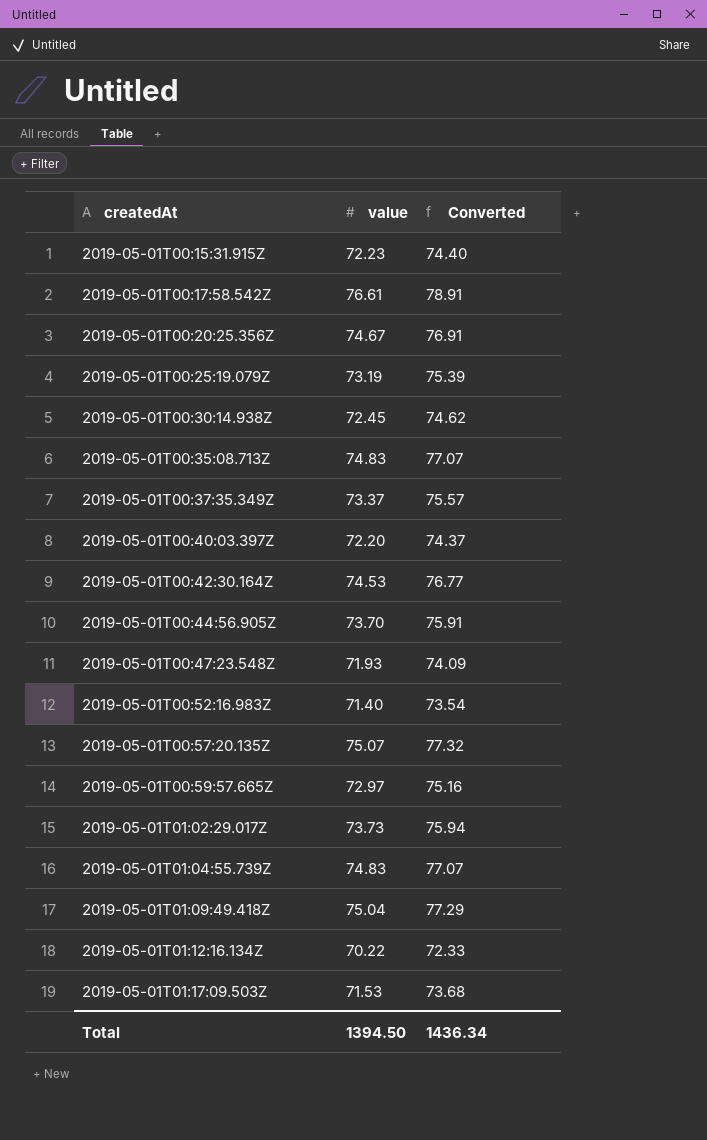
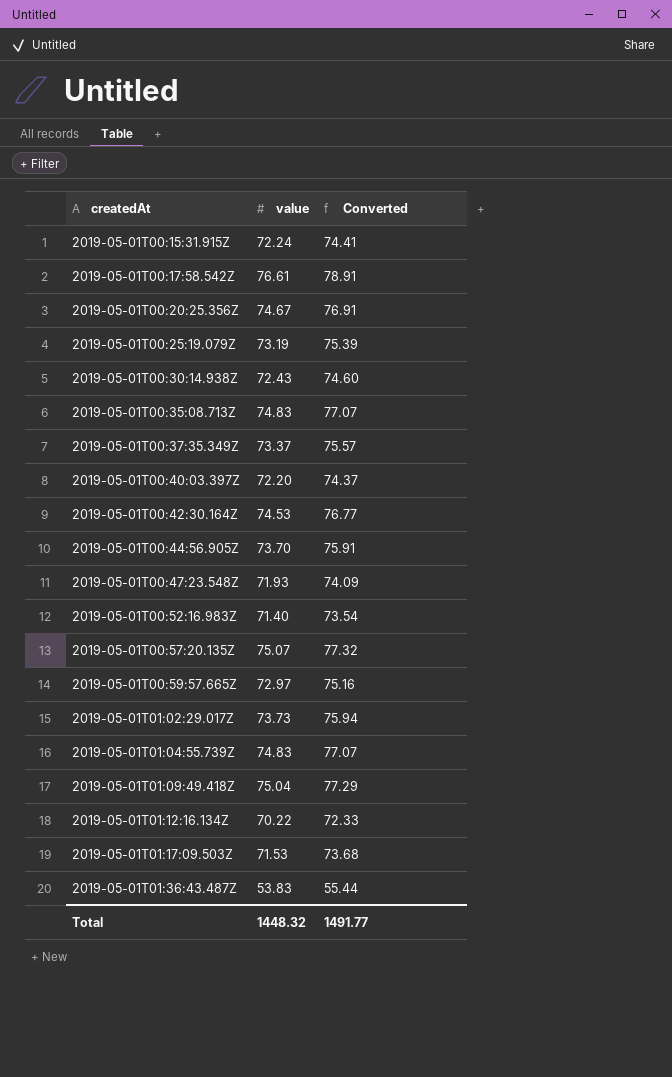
2019-05-01T00:15:31.915Z | value: 72.23 -> 72.24
2019-05-01T00:15:31.915Z | Converted: 74.40 -> 74.41
2019-05-01T00:30:14.938Z | value: 72.45 -> 72.43
2019-05-01T00:30:14.938Z | Converted: 74.62 -> 74.60
row 2019-05-01T01:36:43.487Z: none -> 53.83 | 55.44
Total | value: 1394.50 -> 1448.32
Total | Converted: 1436.34 -> 1491.77

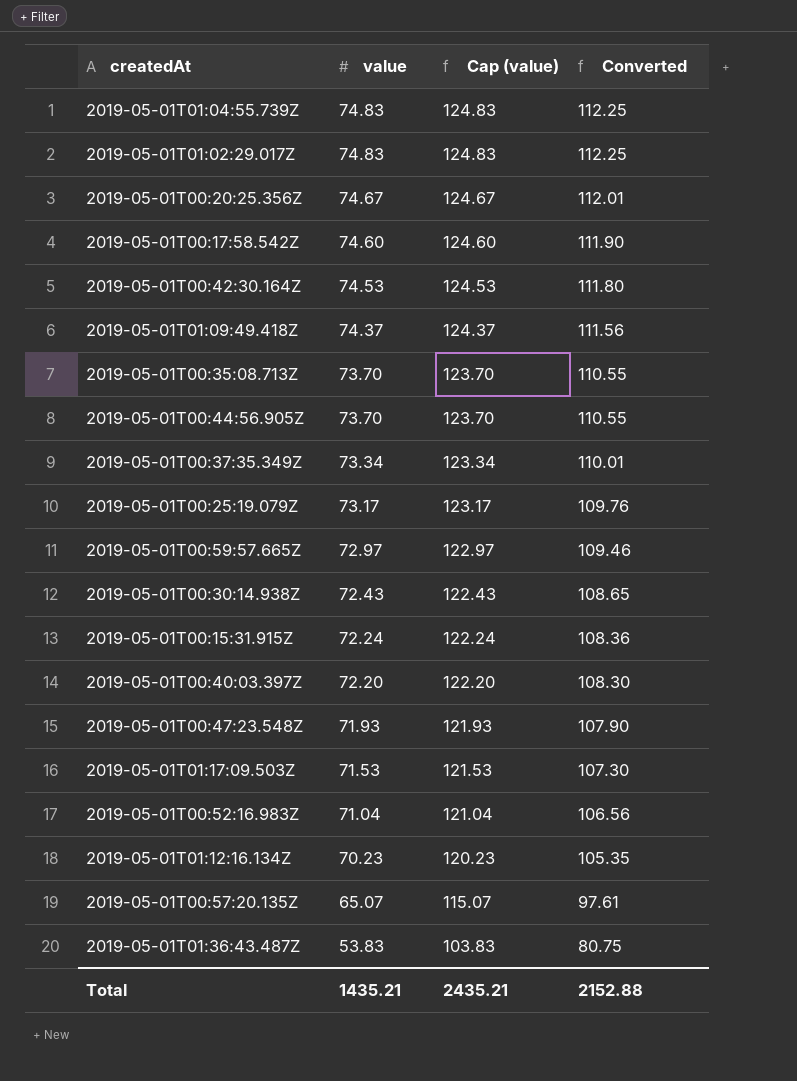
row order: createdAt ascending -> value descending
column Cap (value) | formula: none -> [value] + 50
column Converted | formula: [value] * 1.03 -> [value] * 1.5
2019-05-01T01:02:29.017Z | value: 73.73 -> 74.83
2019-05-01T00:17:58.542Z | value: 76.61 -> 74.60
2019-05-01T01:09:49.418Z | value: 75.04 -> 74.37
2019-05-01T00:35:08.713Z | value: 74.83 -> 73.70
2019-05-01T00:37:35.349Z | value: 73.37 -> 73.34
2019-05-01T00:25:19.079Z | value: 73.19 -> 73.17
2019-05-01T00:52:16.983Z | value: 71.40 -> 71.04
2019-05-01T01:12:16.134Z | value: 70.22 -> 70.23
2019-05-01T00:57:20.135Z | value: 75.07 -> 65.07
Total | value: 1448.32 -> 1435.21
Total | Converted: 1491.77 -> 2152.88

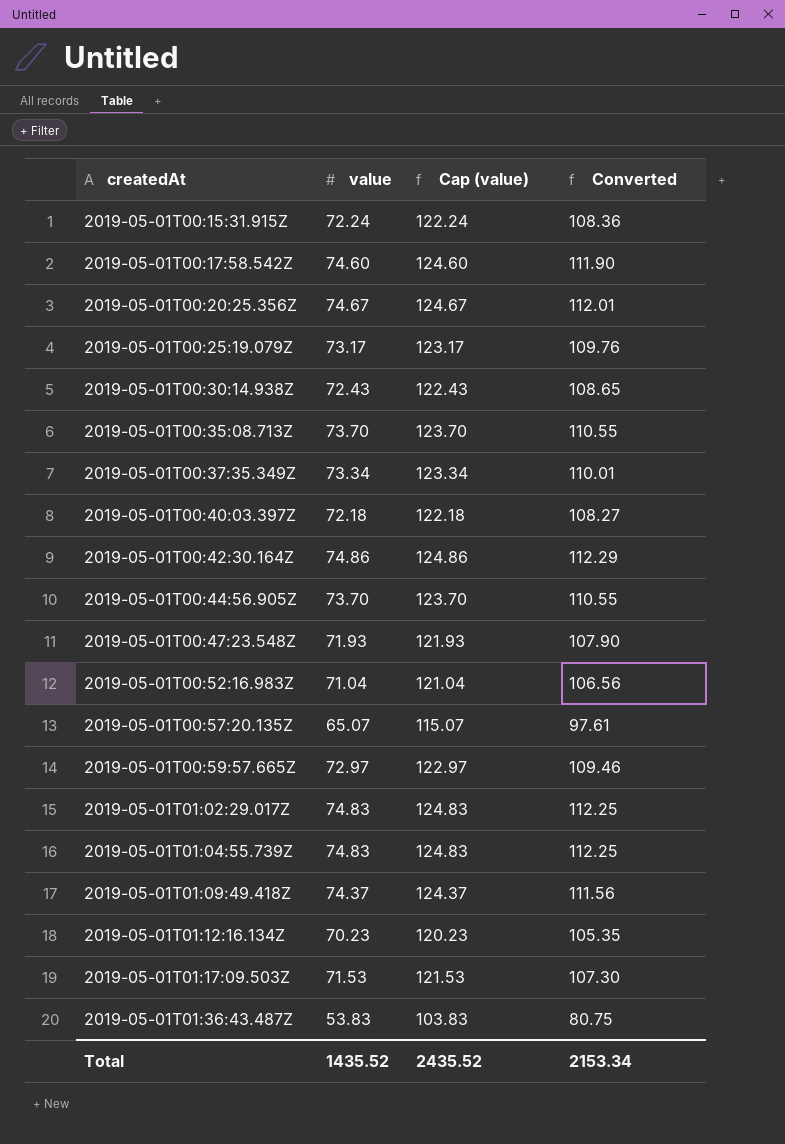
row order: value descending -> createdAt ascending
2019-05-01T00:40:03.397Z | value: 72.20 -> 72.18
2019-05-01T00:40:03.397Z | Cap (value): 122.20 -> 122.18
2019-05-01T00:40:03.397Z | Converted: 108.30 -> 108.27
2019-05-01T00:42:30.164Z | value: 74.53 -> 74.86
2019-05-01T00:42:30.164Z | Cap (value): 124.53 -> 124.86
2019-05-01T00:42:30.164Z | Converted: 111.80 -> 112.29
Total | value: 1435.21 -> 1435.52
Total | Cap (value): 2435.21 -> 2435.52
Total | Converted: 2152.88 -> 2153.34

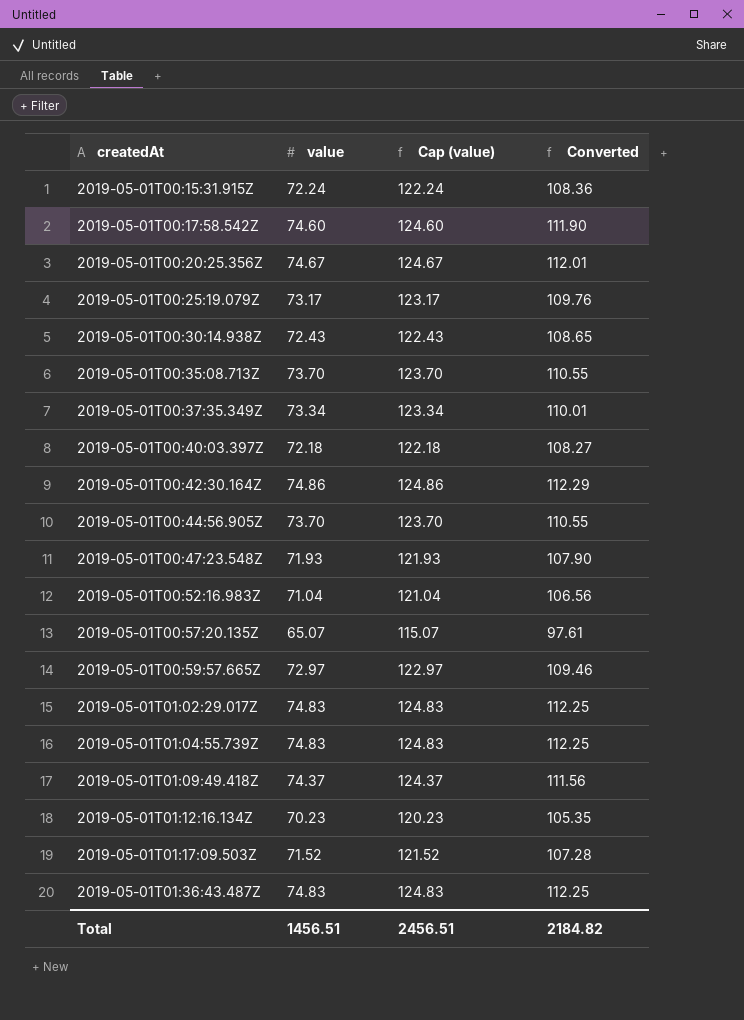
2019-05-01T01:17:09.503Z | value: 71.53 -> 71.52
2019-05-01T01:17:09.503Z | Cap (value): 121.53 -> 121.52
2019-05-01T01:17:09.503Z | Converted: 107.30 -> 107.28
2019-05-01T01:36:43.487Z | value: 53.83 -> 74.83
2019-05-01T01:36:43.487Z | Cap (value): 103.83 -> 124.83
2019-05-01T01:36:43.487Z | Converted: 80.75 -> 112.25
Total | value: 1435.52 -> 1456.51
Total | Cap (value): 2435.52 -> 2456.51
Total | Converted: 2153.34 -> 2184.82

